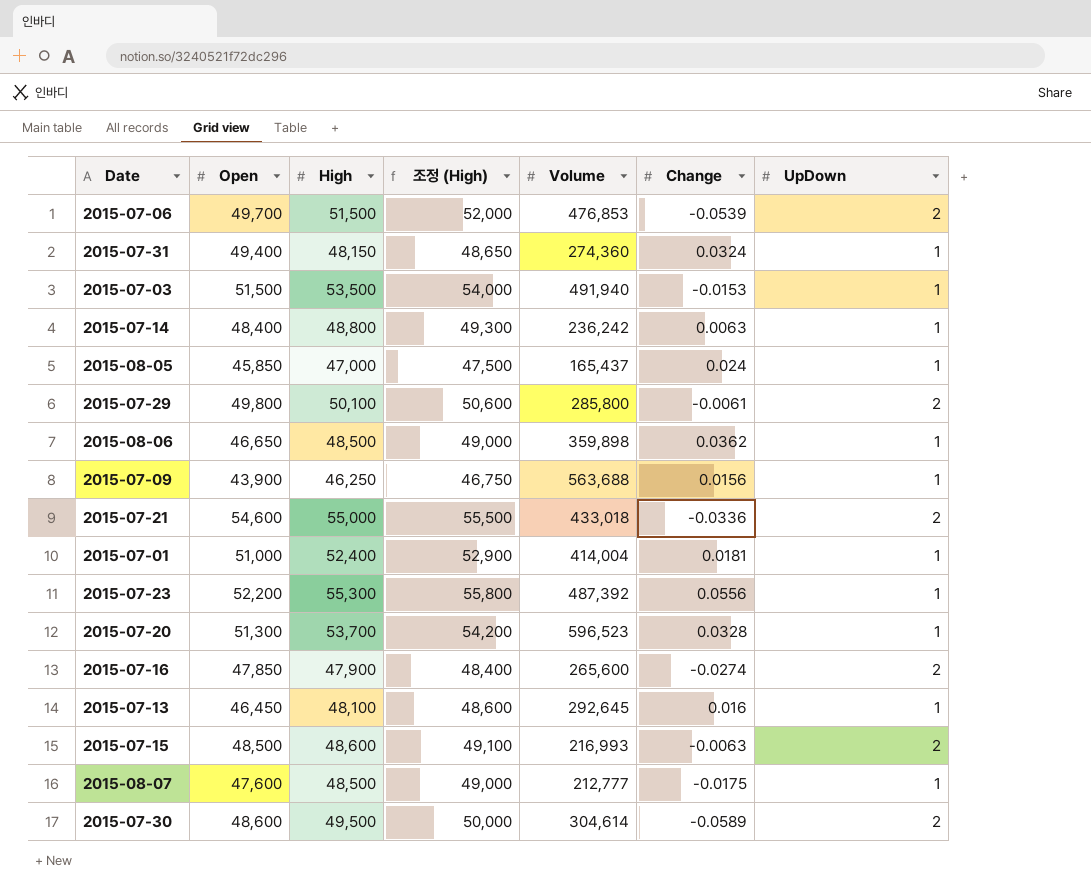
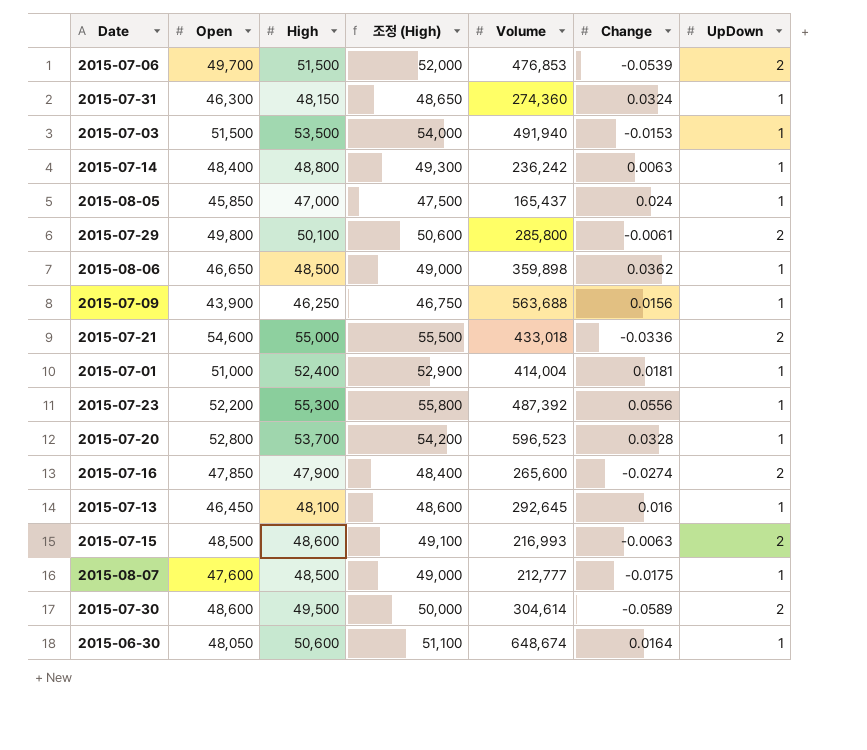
2015-07-31 | Open: 49,400 -> 46,300
2015-07-20 | Open: 51,300 -> 52,800
row 2015-06-30: none -> 48,050 | 50,600 | 51,100 | 648,674 | 0.0164 | 1

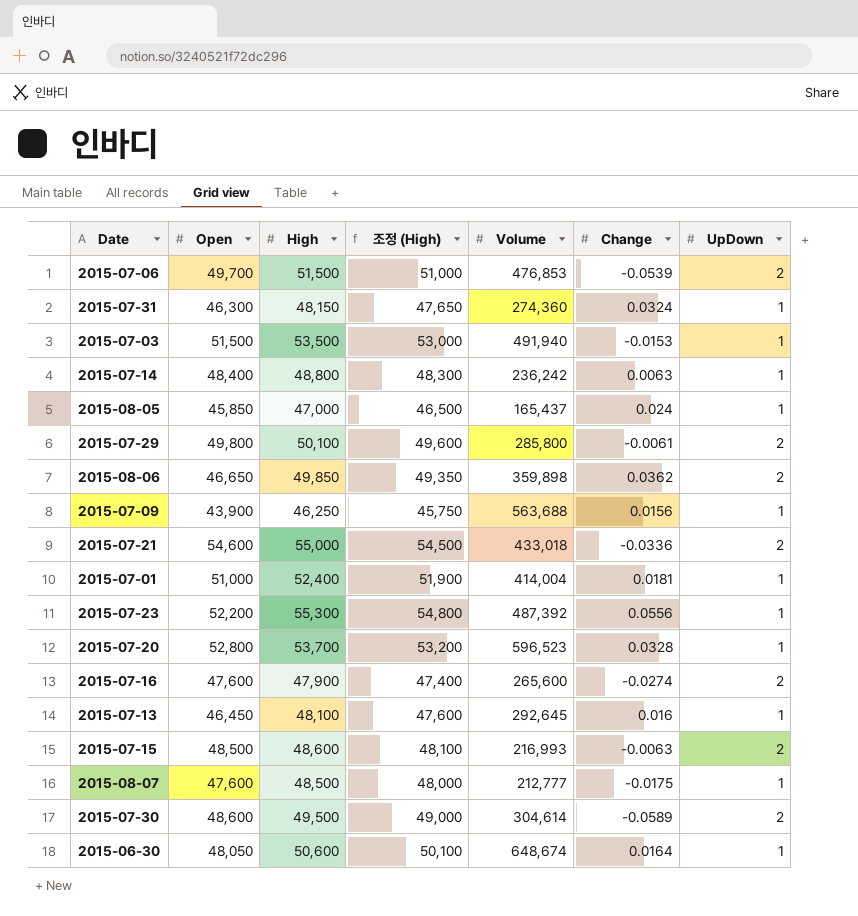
column 조정 (High) | formula: [High] + 500 -> [High] - 500
2015-08-06 | High: 48,500 -> 49,850
2015-08-06 | UpDown: 1 -> 2
2015-07-16 | Open: 47,850 -> 47,600

